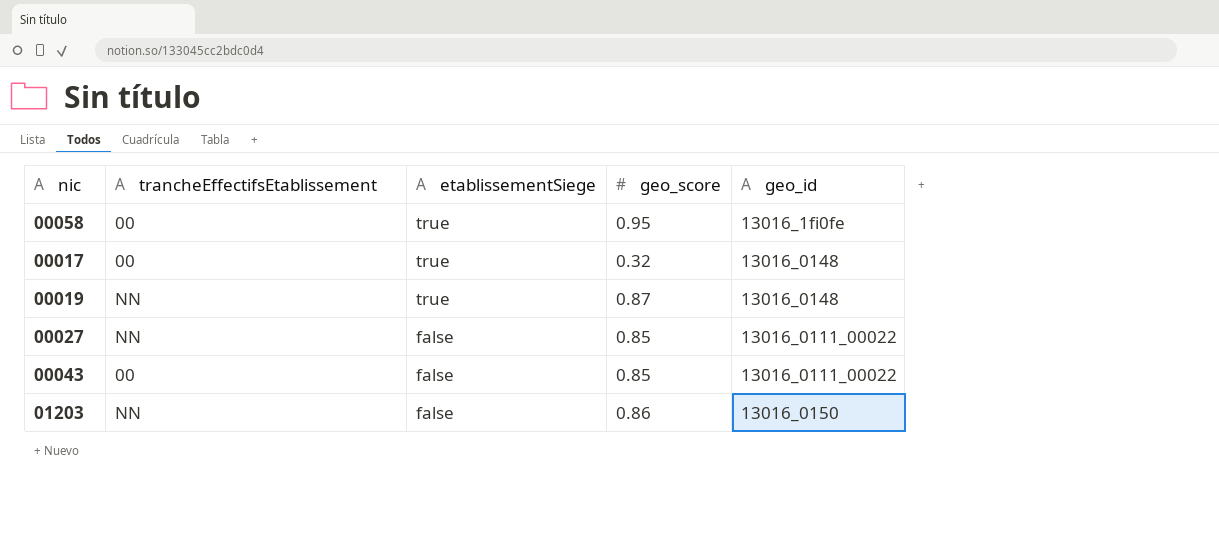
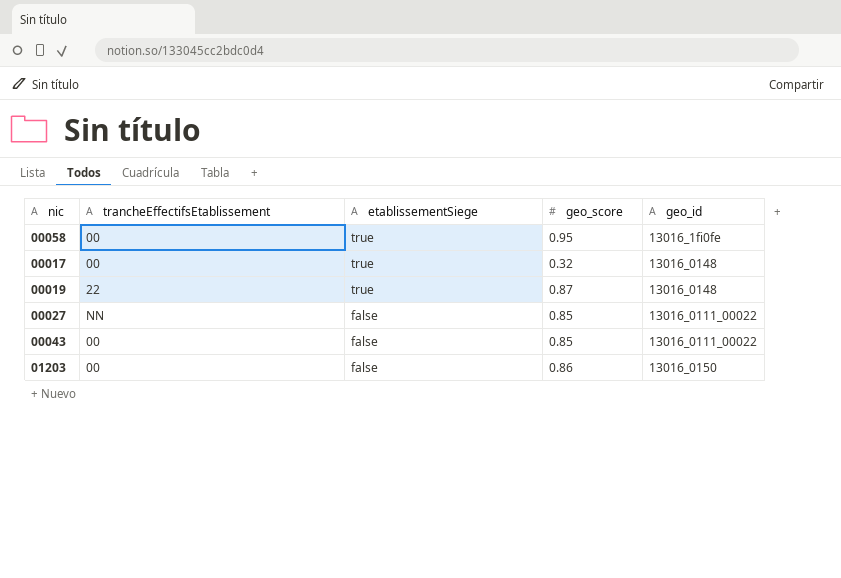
00019 | trancheEffectifsEtablissement: NN -> 22
01203 | trancheEffectifsEtablissement: NN -> 00

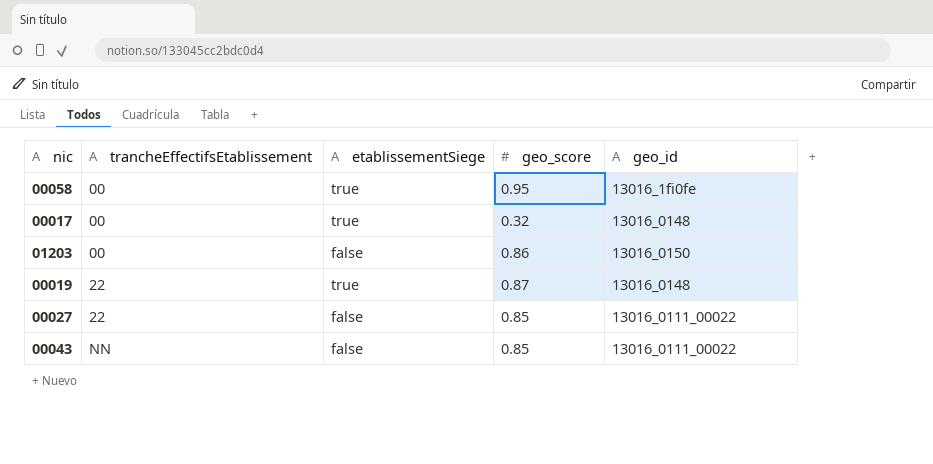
row order: etablissementSiege descending -> trancheEffectifsEtablissement ascending
00027 | trancheEffectifsEtablissement: NN -> 22
00043 | trancheEffectifsEtablissement: 00 -> NN

